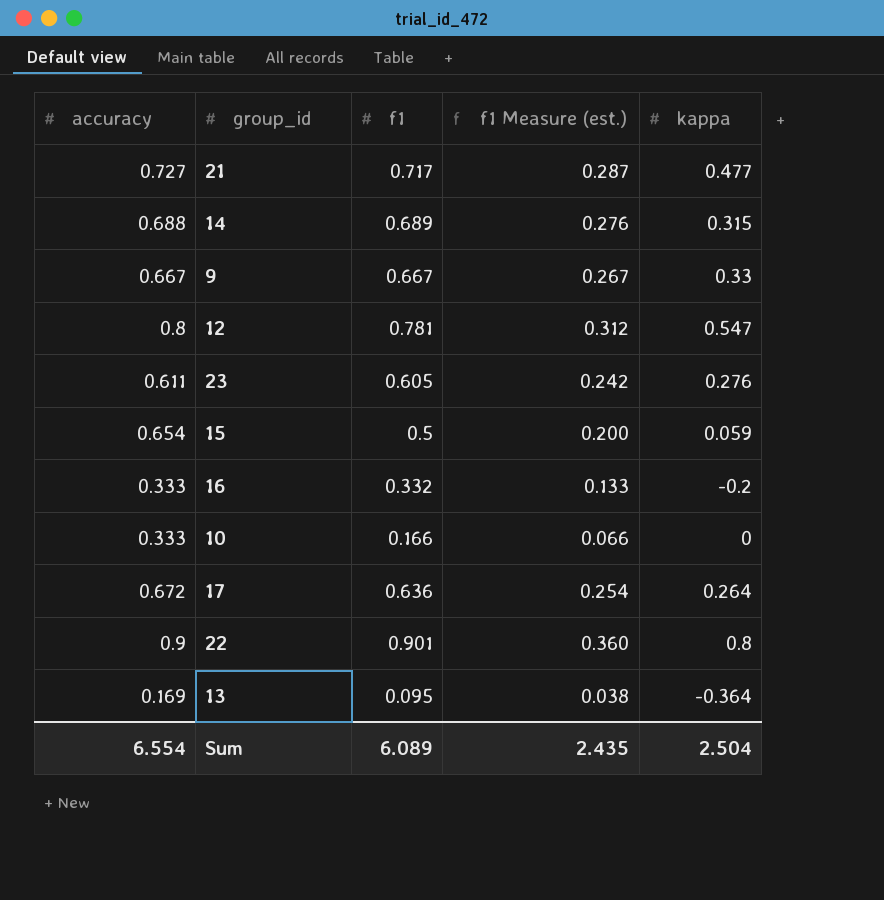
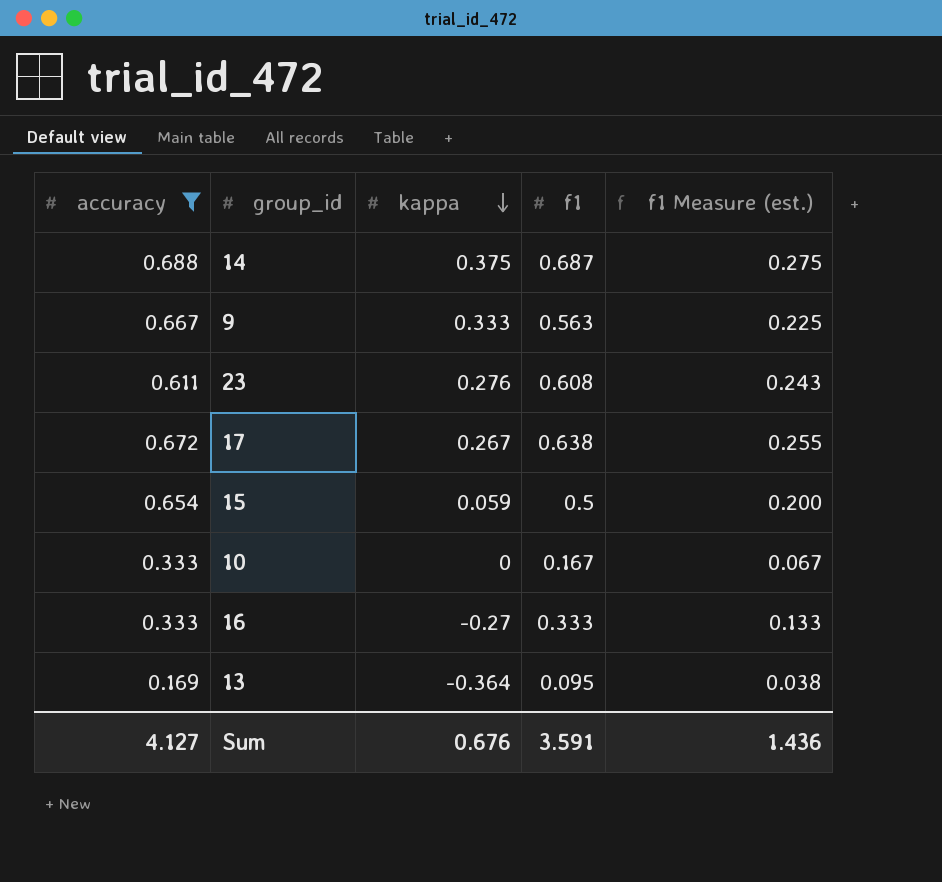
filter: none -> accuracy <= 0.688
row order: none -> kappa descending
column kappa | position: 5 -> 3
14 | kappa: 0.315 -> 0.375
14 | f1: 0.689 -> 0.687
14 | f1 Measure (est.): 0.276 -> 0.275
9 | kappa: 0.33 -> 0.333
9 | f1: 0.667 -> 0.563
9 | f1 Measure (est.): 0.267 -> 0.225
23 | f1: 0.605 -> 0.608
23 | f1 Measure (est.): 0.242 -> 0.243
17 | kappa: 0.264 -> 0.267
17 | f1: 0.636 -> 0.638
17 | f1 Measure (est.): 0.254 -> 0.255
10 | f1: 0.166 -> 0.167
10 | f1 Measure (est.): 0.066 -> 0.067
16 | kappa: -0.2 -> -0.27
16 | f1: 0.332 -> 0.333
Sum | accuracy: 6.554 -> 4.127
Sum | kappa: 2.504 -> 0.676
Sum | f1: 6.089 -> 3.591
Sum | f1 Measure (est.): 2.435 -> 1.436

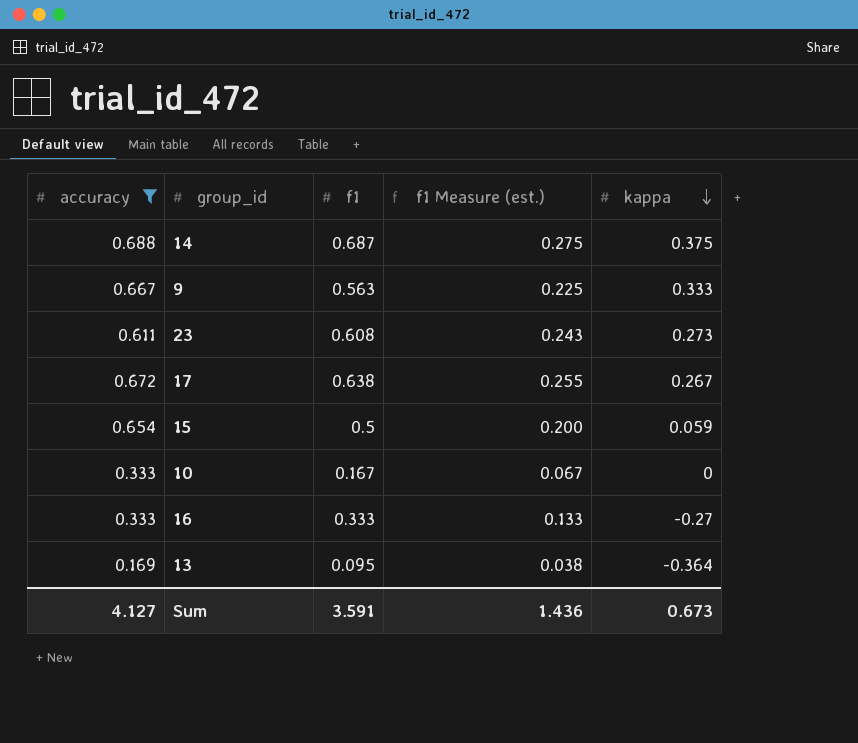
column kappa | position: 3 -> 5
23 | kappa: 0.276 -> 0.273
Sum | kappa: 0.676 -> 0.673

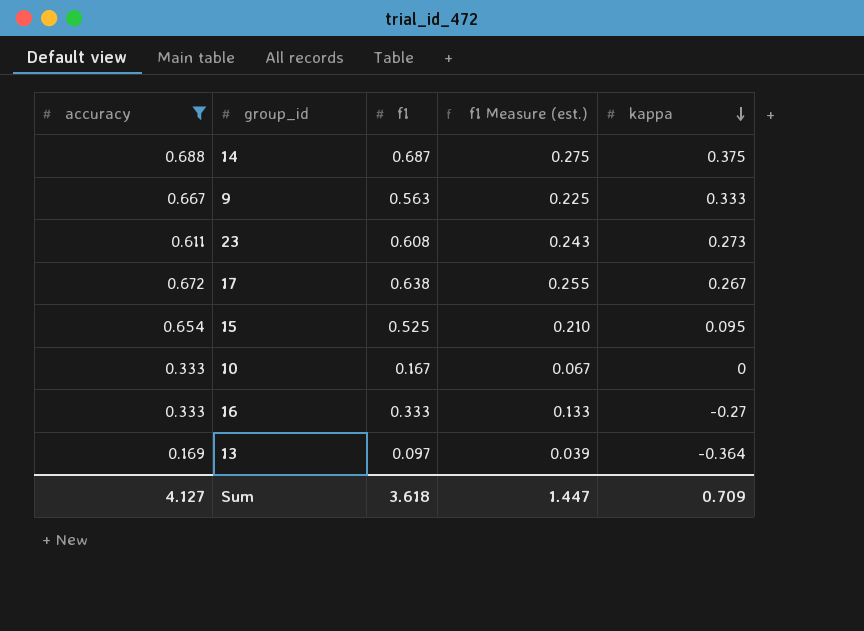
15 | f1: 0.5 -> 0.525
15 | f1 Measure (est.): 0.200 -> 0.210
15 | kappa: 0.059 -> 0.095
13 | f1: 0.095 -> 0.097
13 | f1 Measure (est.): 0.038 -> 0.039
Sum | f1: 3.591 -> 3.618
Sum | f1 Measure (est.): 1.436 -> 1.447
Sum | kappa: 0.673 -> 0.709

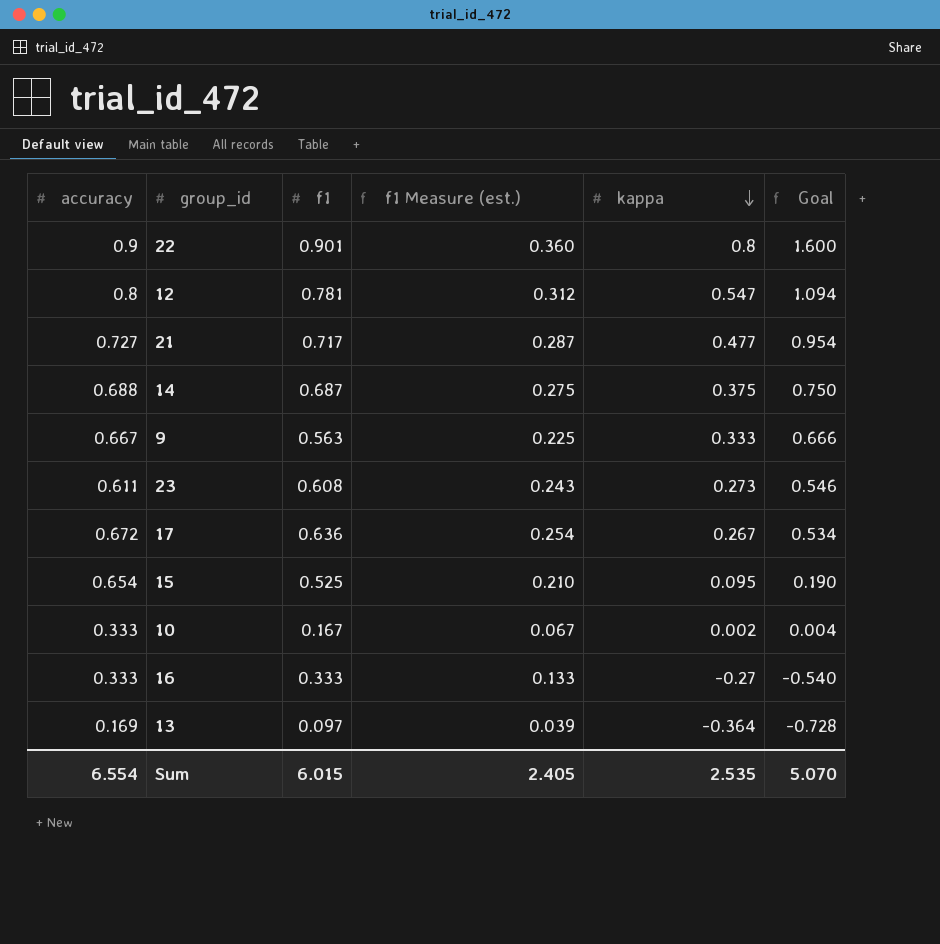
filter: accuracy <= 0.688 -> none
column Goal | formula: none -> [kappa] * 2
17 | f1: 0.638 -> 0.636
17 | f1 Measure (est.): 0.255 -> 0.254
10 | kappa: 0 -> 0.002
Sum | accuracy: 4.127 -> 6.554
Sum | f1: 3.618 -> 6.015
Sum | f1 Measure (est.): 1.447 -> 2.405
Sum | kappa: 0.709 -> 2.535

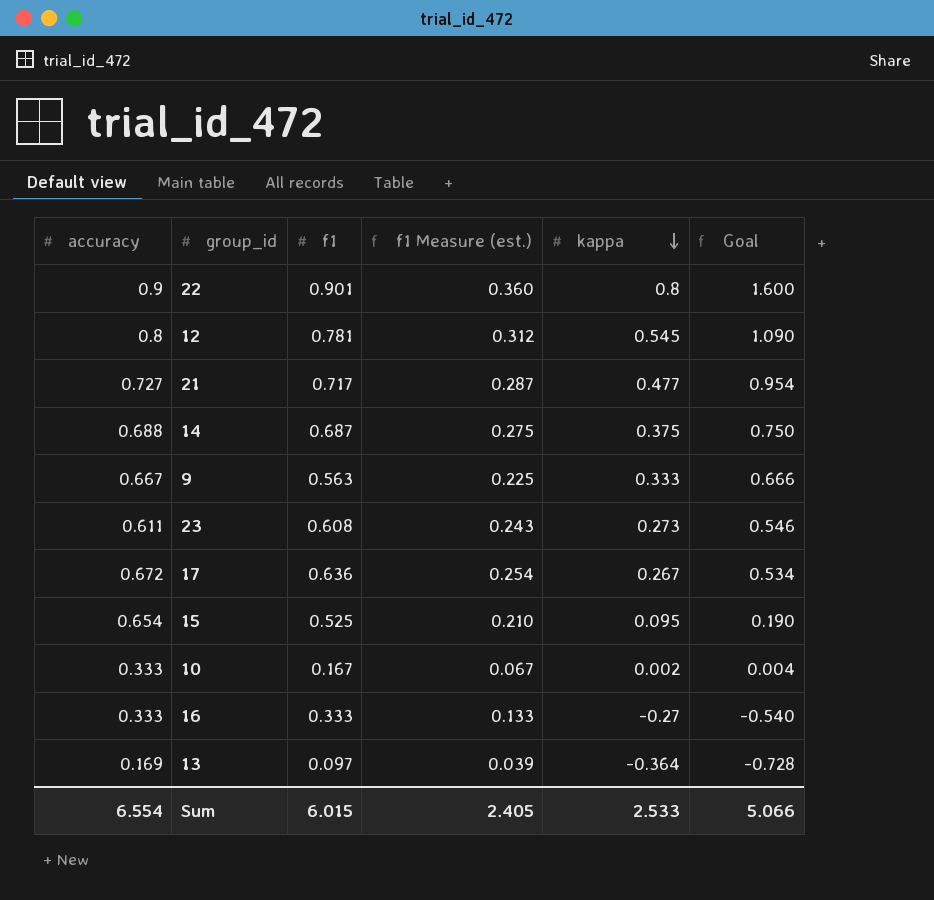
12 | kappa: 0.547 -> 0.545
12 | Goal: 1.094 -> 1.090
Sum | kappa: 2.535 -> 2.533
Sum | Goal: 5.070 -> 5.066

